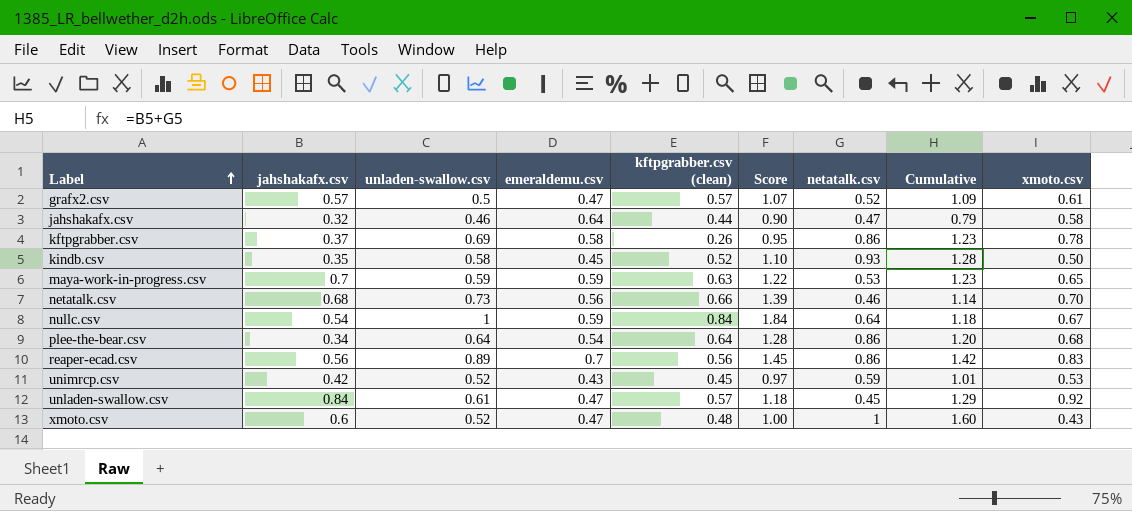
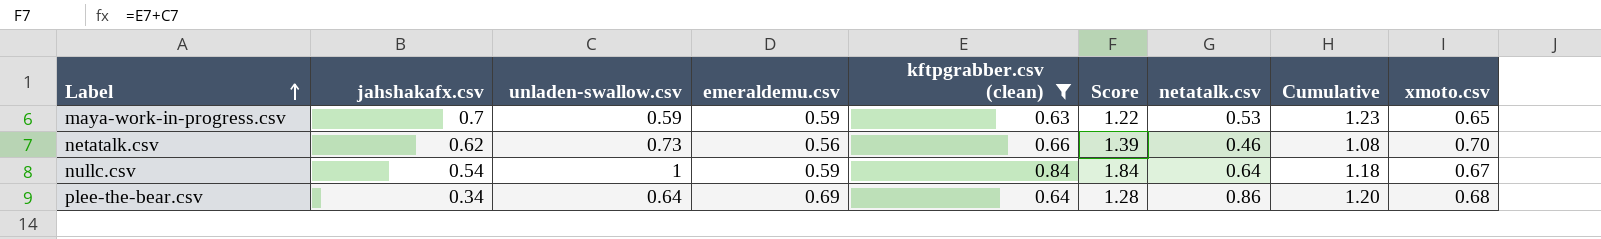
filter: none -> kftpgrabber.csv (clean) >= 0.63
netatalk.csv | jahshakafx.csv: 0.68 -> 0.62
netatalk.csv | Cumulative: 1.14 -> 1.08
plee-the-bear.csv | emeraldemu.csv: 0.54 -> 0.69

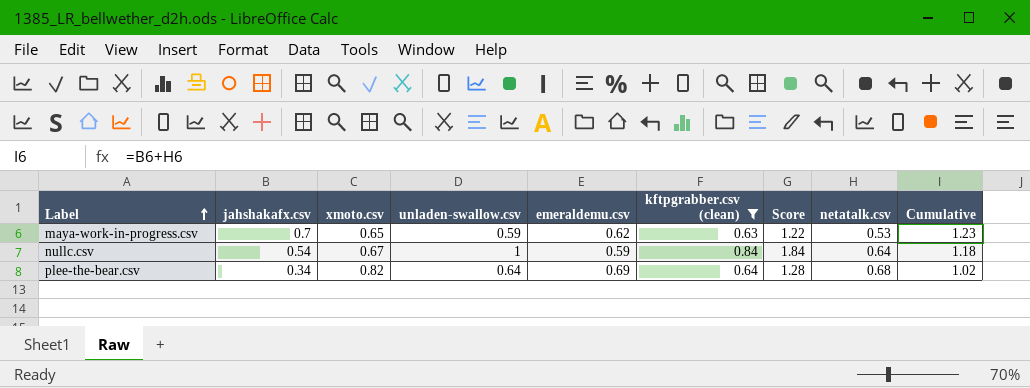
column xmoto.csv | position: 9 -> 3
row netatalk.csv: 0.62 | 0.73 | 0.56 | 0.66 | 1.39 | 0.46 | 1.08 | 0.70 -> none
maya-work-in-progress.csv | emeraldemu.csv: 0.59 -> 0.62
plee-the-bear.csv | xmoto.csv: 0.68 -> 0.82
plee-the-bear.csv | netatalk.csv: 0.86 -> 0.68
plee-the-bear.csv | Cumulative: 1.20 -> 1.02

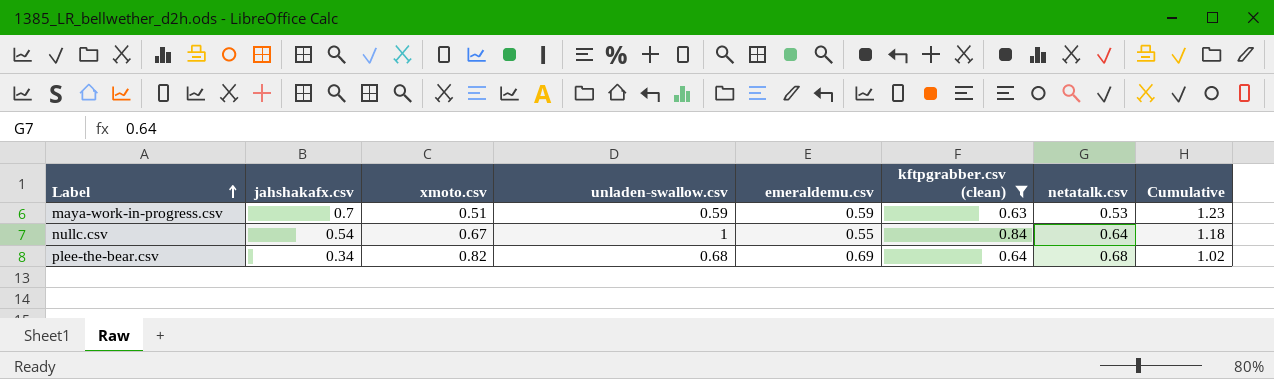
column Score | formula: [unladen-swallow.csv] + [kftpgrabber.csv (clean)] -> none
maya-work-in-progress.csv | xmoto.csv: 0.65 -> 0.51
maya-work-in-progress.csv | emeraldemu.csv: 0.62 -> 0.59
nullc.csv | emeraldemu.csv: 0.59 -> 0.55
plee-the-bear.csv | unladen-swallow.csv: 0.64 -> 0.68

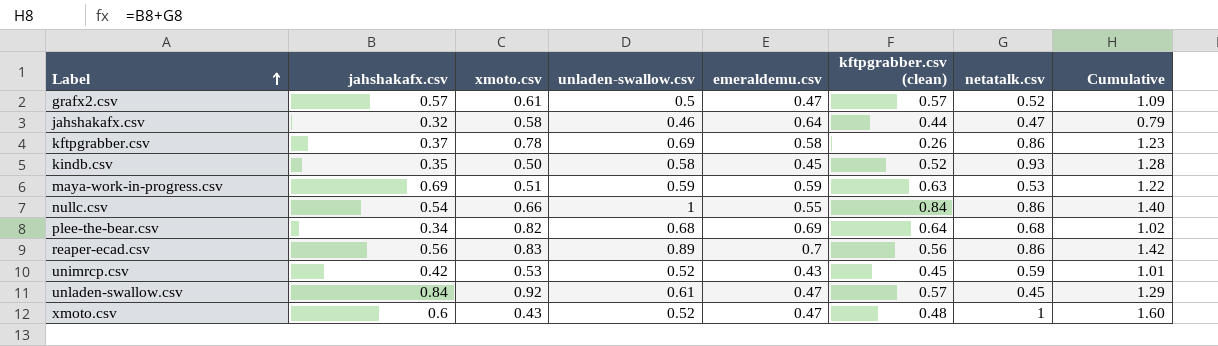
filter: kftpgrabber.csv (clean) >= 0.63 -> none
maya-work-in-progress.csv | jahshakafx.csv: 0.7 -> 0.69
maya-work-in-progress.csv | Cumulative: 1.23 -> 1.22
nullc.csv | xmoto.csv: 0.67 -> 0.66
nullc.csv | netatalk.csv: 0.64 -> 0.86
nullc.csv | Cumulative: 1.18 -> 1.40

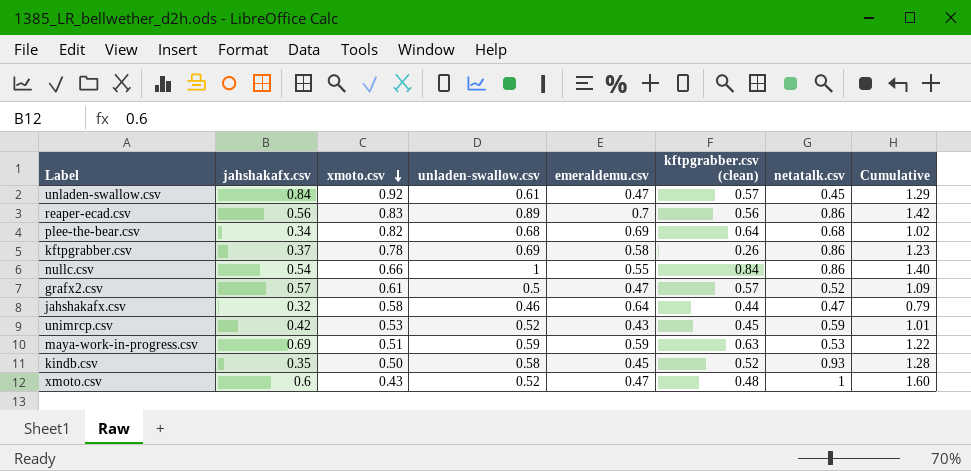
row order: Label ascending -> xmoto.csv descending

